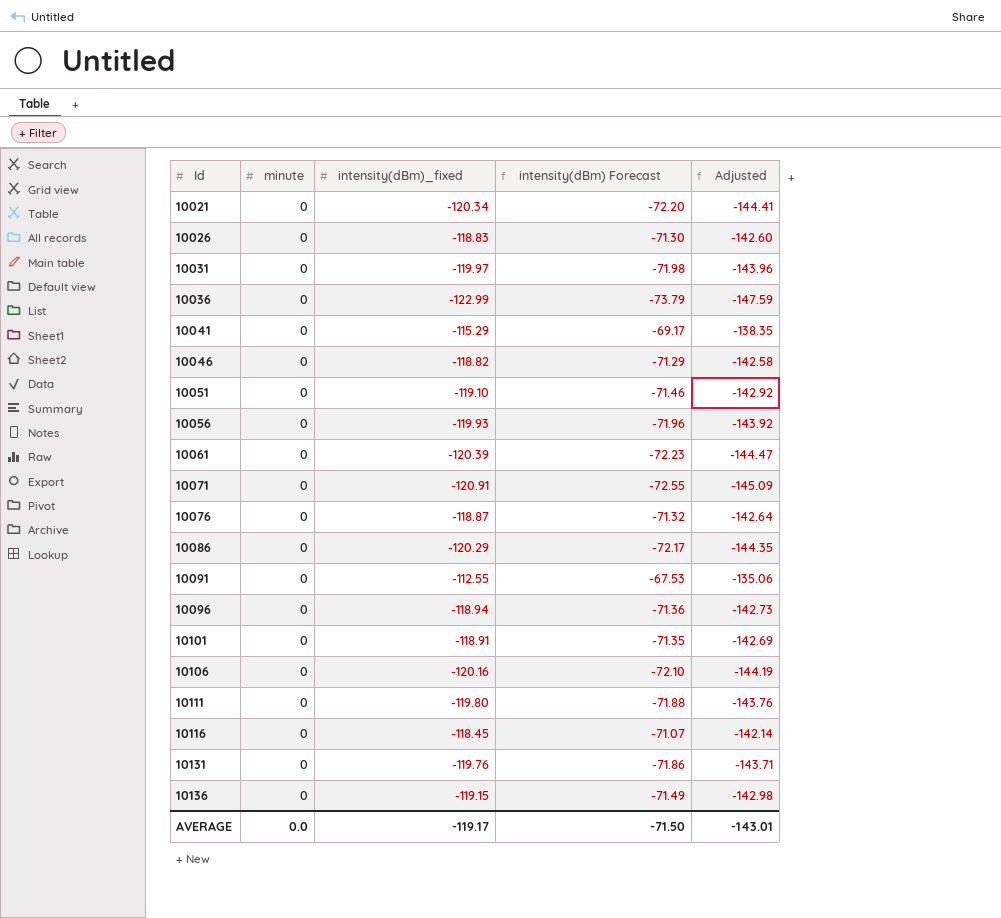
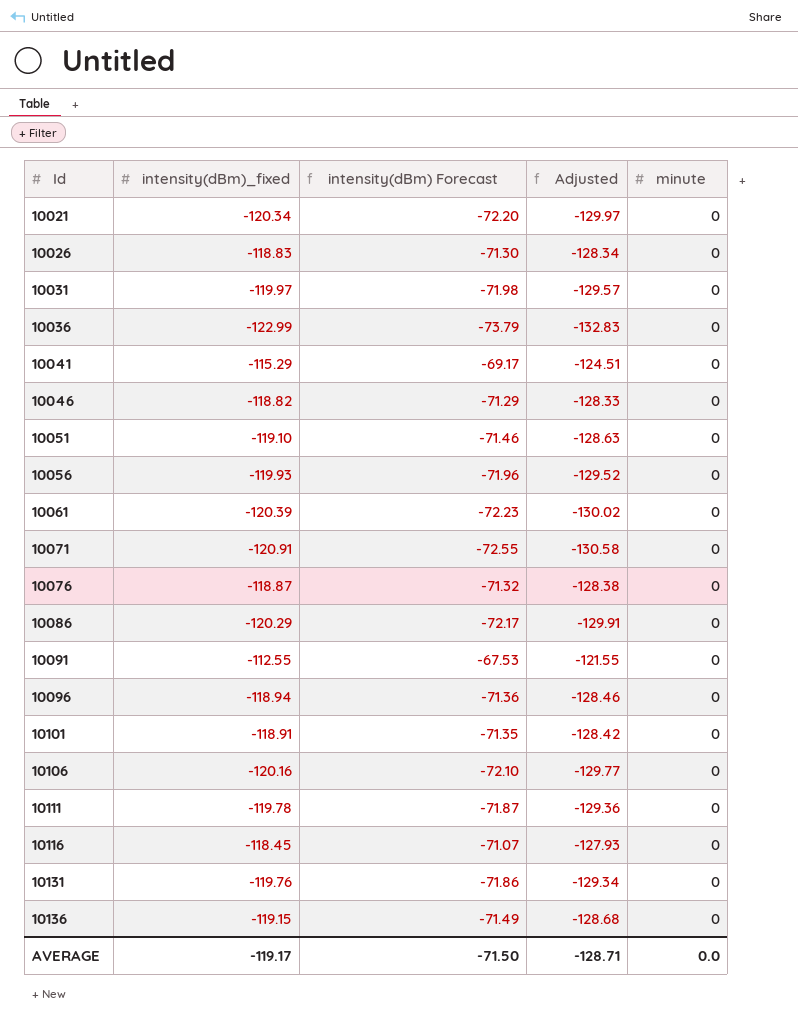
column Adjusted | formula: [intensity(dBm)_fixed] * 1.2 -> [intensity(dBm)_fixed] * 1.08
column minute | position: 2 -> 5
10111 | intensity(dBm)_fixed: -119.80 -> -119.78
10111 | intensity(dBm) Forecast: -71.88 -> -71.87
AVERAGE | Adjusted: -143.01 -> -128.71

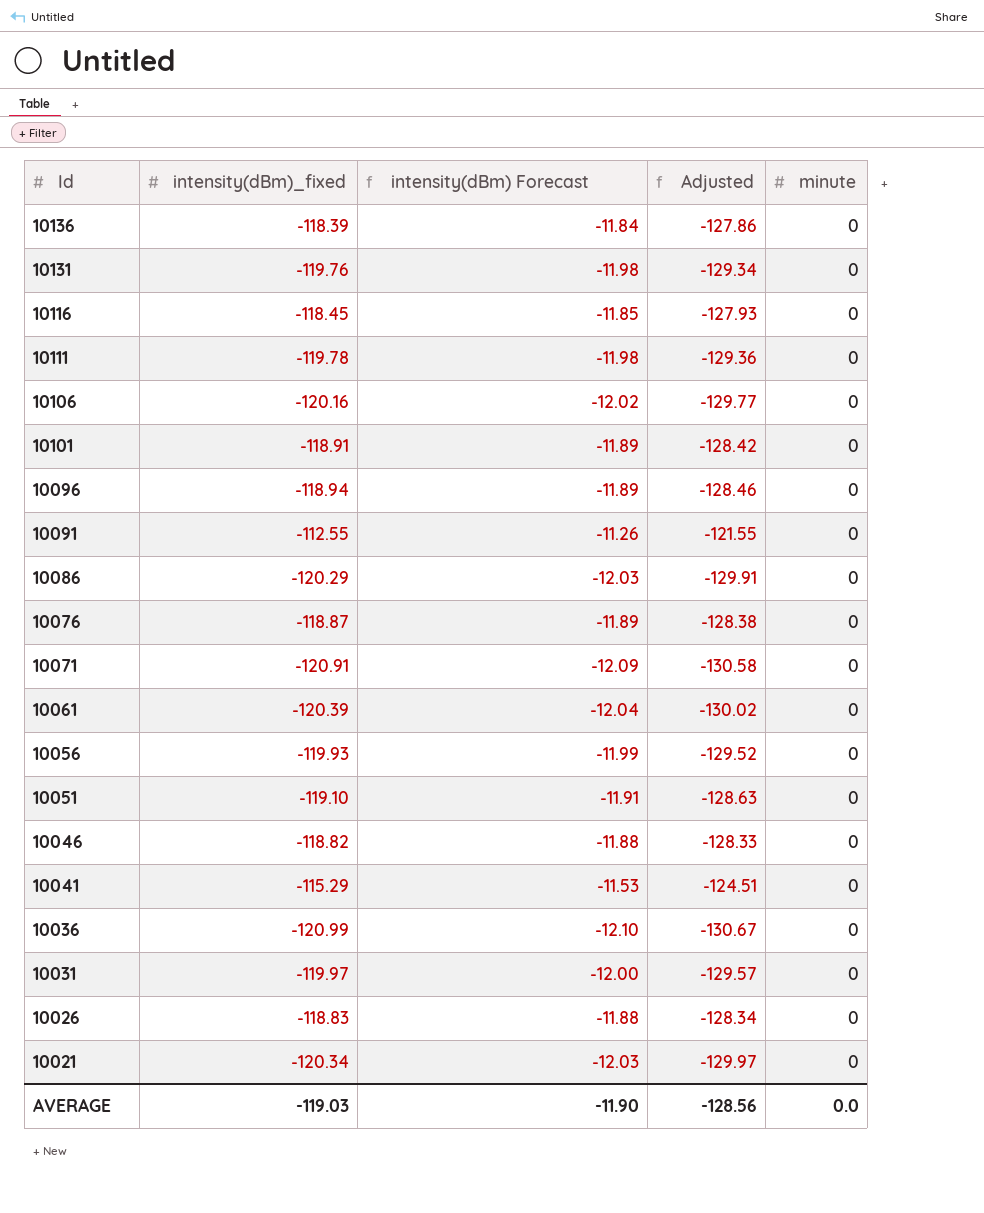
row order: Id ascending -> Id descending
column intensity(dBm) Forecast | formula: [intensity(dBm)_fixed] * 0.6 -> [intensity(dBm)_fixed] * 0.1
10136 | intensity(dBm)_fixed: -119.15 -> -118.39
10136 | Adjusted: -128.68 -> -127.86
10036 | intensity(dBm)_fixed: -122.99 -> -120.99
10036 | Adjusted: -132.83 -> -130.67
AVERAGE | intensity(dBm)_fixed: -119.17 -> -119.03
AVERAGE | intensity(dBm) Forecast: -71.50 -> -11.90
AVERAGE | Adjusted: -128.71 -> -128.56

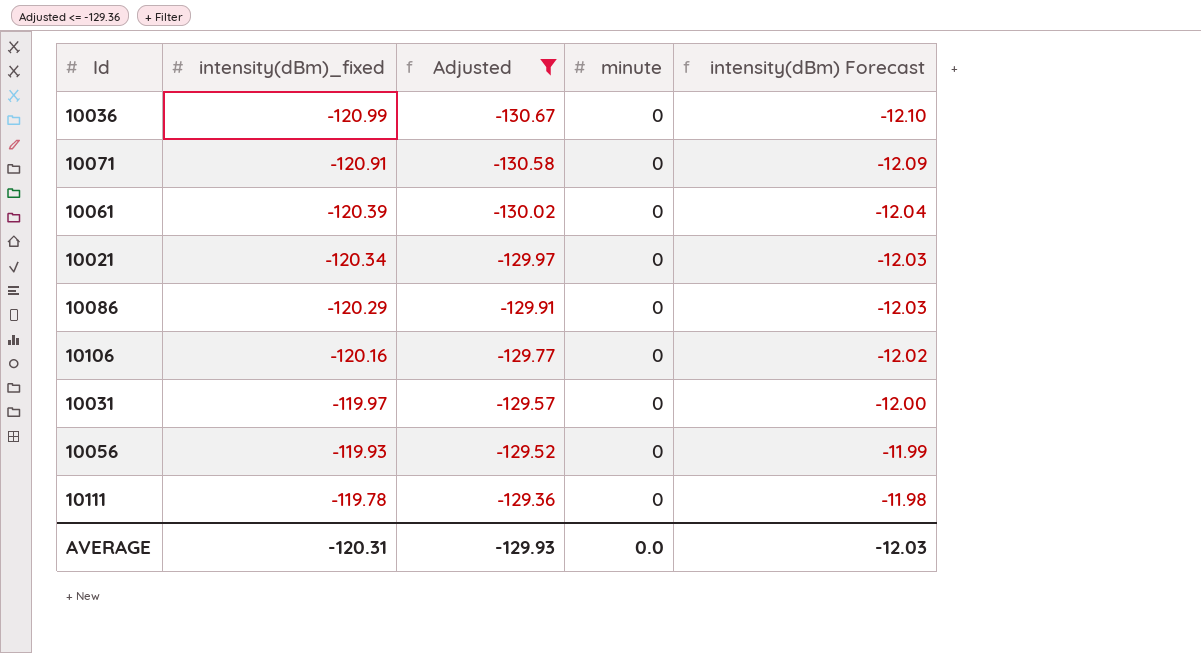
filter: none -> Adjusted <= -129.36
row order: Id descending -> intensity(dBm)_fixed ascending
column intensity(dBm) Forecast | position: 3 -> 5
AVERAGE | intensity(dBm)_fixed: -119.03 -> -120.31
AVERAGE | Adjusted: -128.56 -> -129.93
AVERAGE | intensity(dBm) Forecast: -11.90 -> -12.03

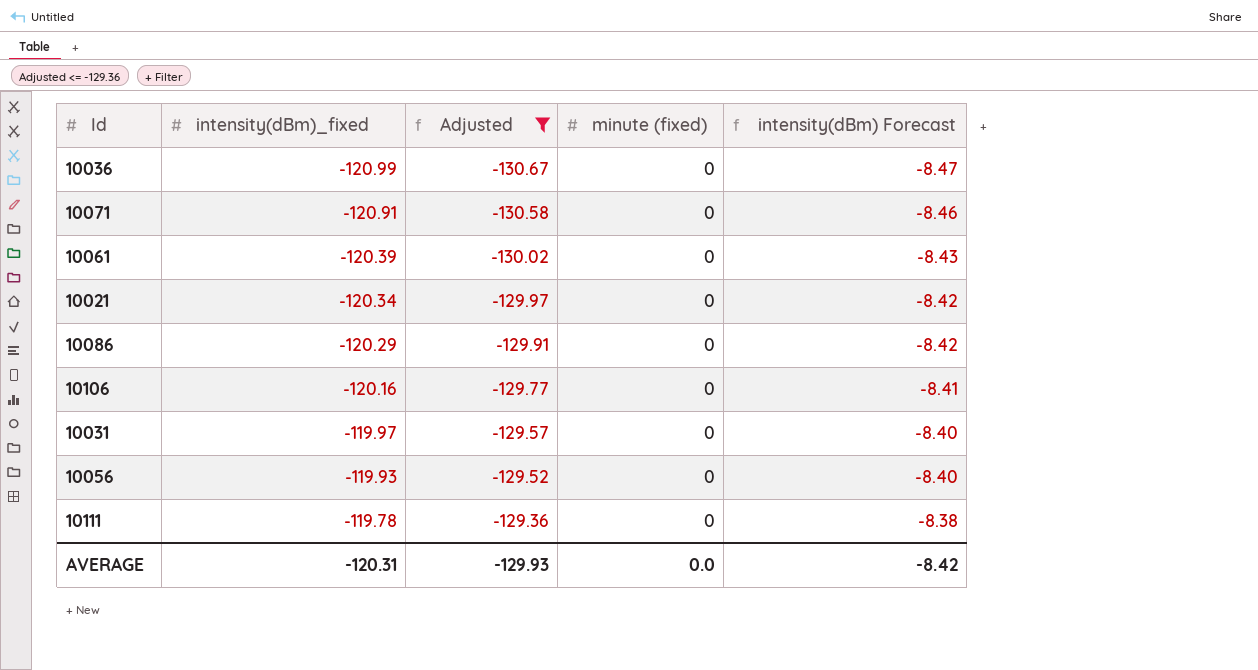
column name: minute -> minute (fixed)
column intensity(dBm) Forecast | formula: [intensity(dBm)_fixed] * 0.1 -> [intensity(dBm)_fixed] * 0.07
AVERAGE | intensity(dBm) Forecast: -12.03 -> -8.42

